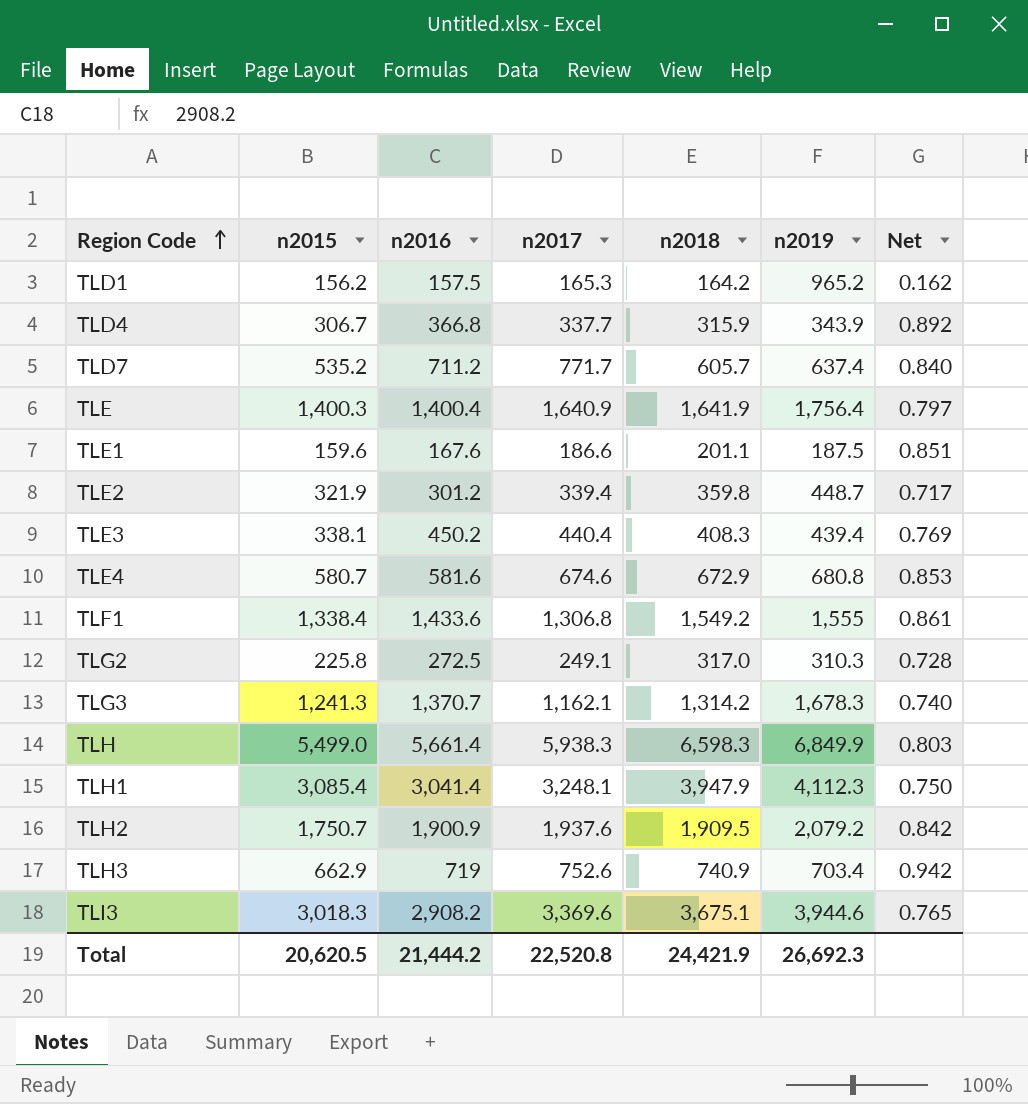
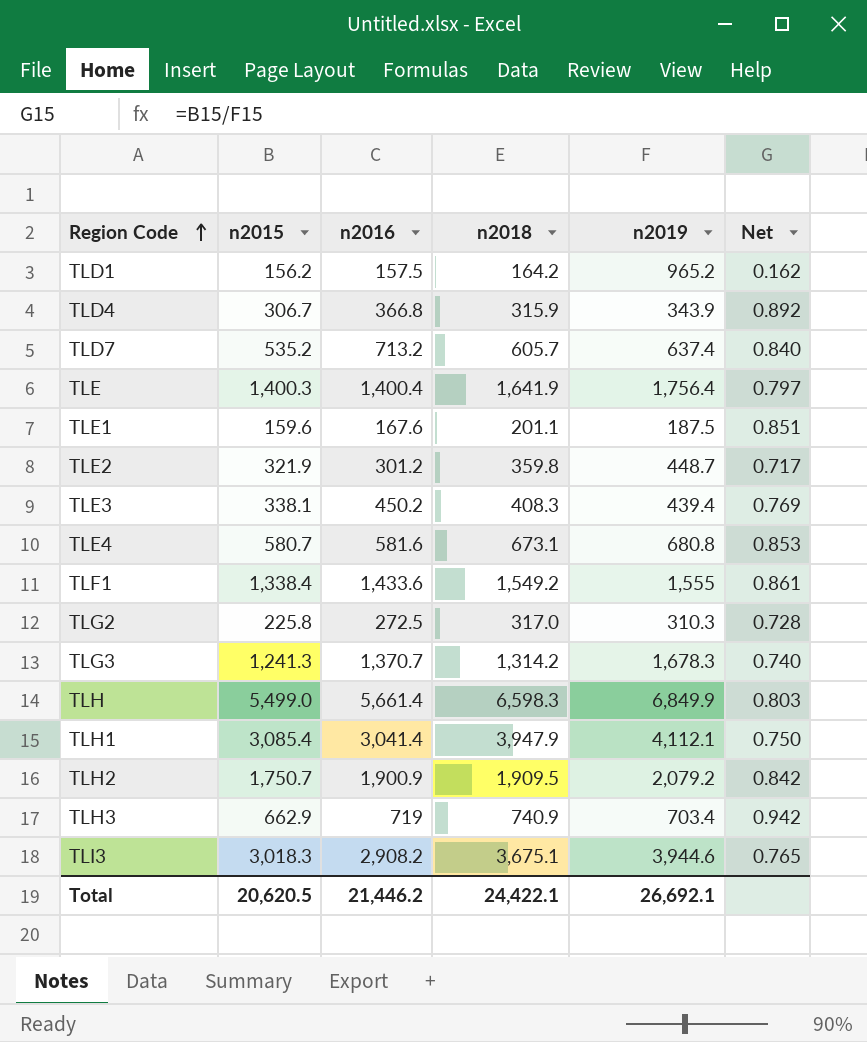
column n2017 | position: 4 -> none
TLD7 | n2016: 711.2 -> 713.2
TLE4 | n2018: 672.9 -> 673.1
TLH1 | n2019: 4,112.3 -> 4,112.1
Total | n2016: 21,444.2 -> 21,446.2
Total | n2018: 24,421.9 -> 24,422.1
Total | n2019: 26,692.3 -> 26,692.1

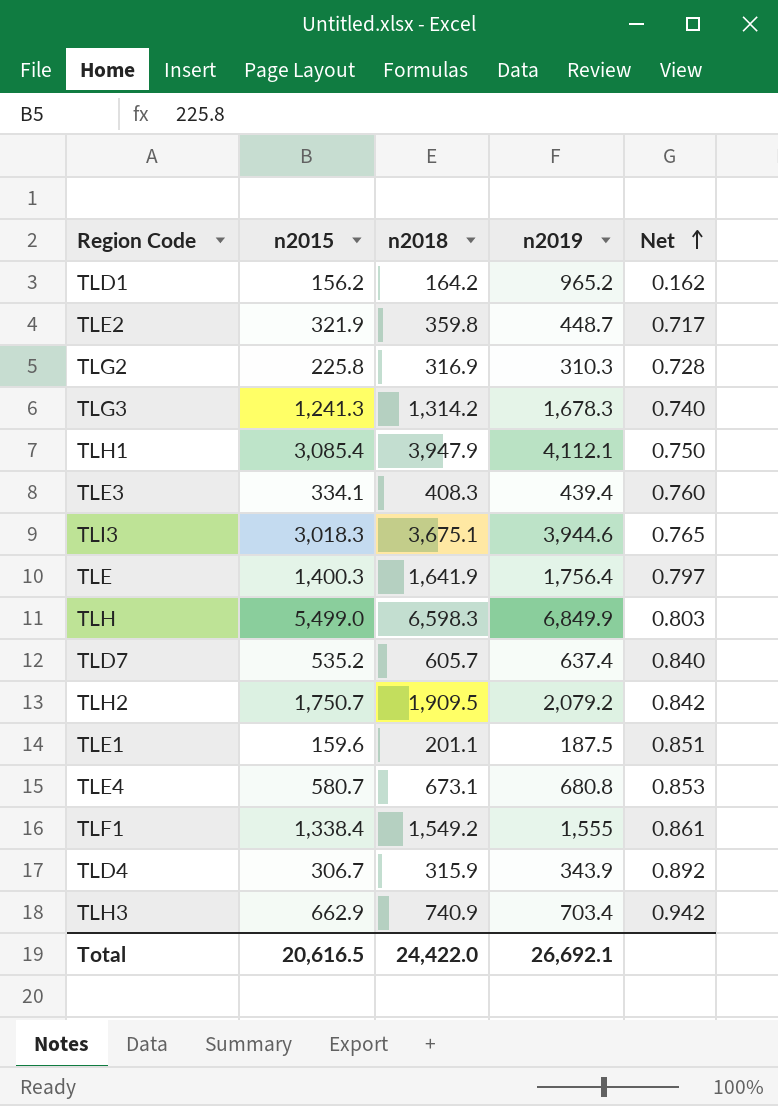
row order: Region Code ascending -> Net ascending
column n2016 | position: 3 -> none
TLG2 | n2018: 317.0 -> 316.9
TLE3 | n2015: 338.1 -> 334.1
TLE3 | Net: 0.769 -> 0.760
Total | n2015: 20,620.5 -> 20,616.5
Total | n2018: 24,422.1 -> 24,422.0

